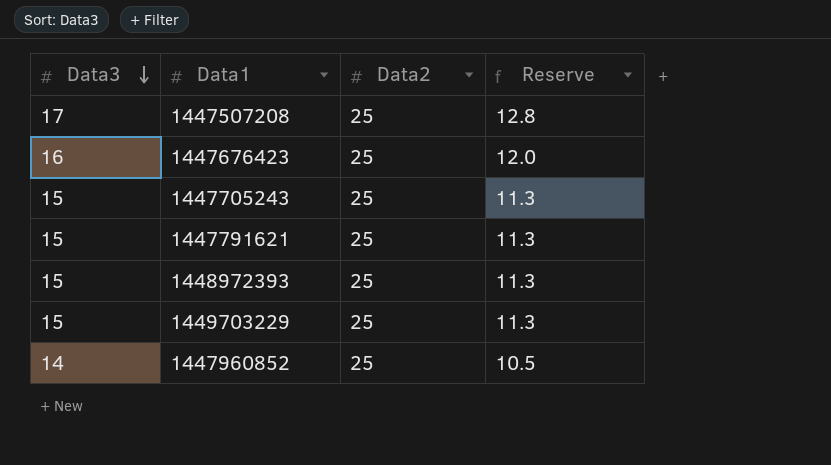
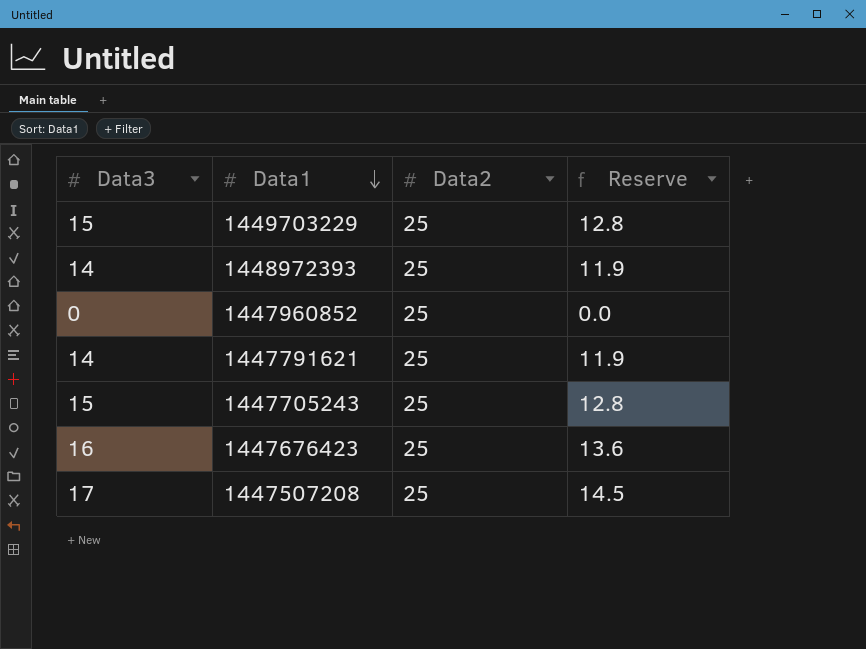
row order: Data3 descending -> Data1 descending
column Reserve | formula: [Data3] * 0.75 -> [Data3] * 0.85
1448972393 | Data3: 15 -> 14
1447960852 | Data3: 14 -> 0
1447791621 | Data3: 15 -> 14

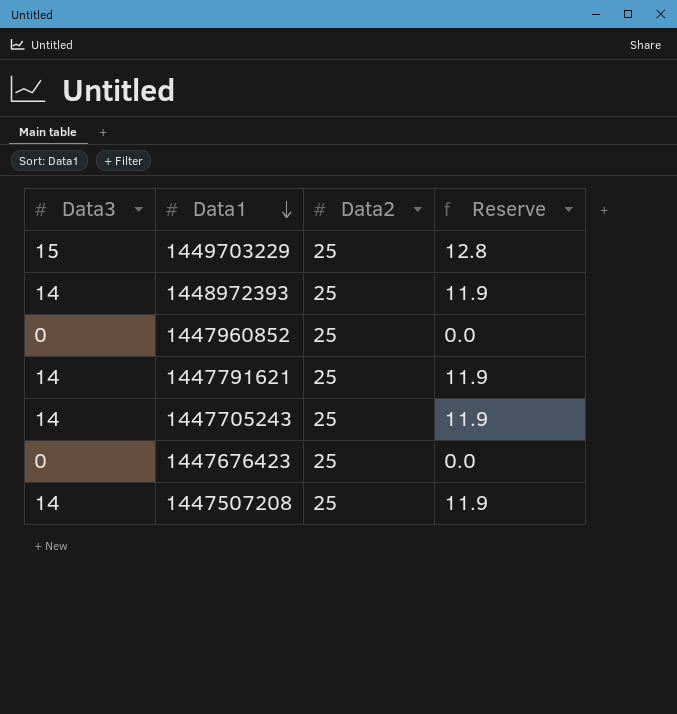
1447705243 | Data3: 15 -> 14
1447705243 | Reserve: 12.8 -> 11.9
1447676423 | Data3: 16 -> 0
1447676423 | Reserve: 13.6 -> 0.0
1447507208 | Data3: 17 -> 14
1447507208 | Reserve: 14.5 -> 11.9

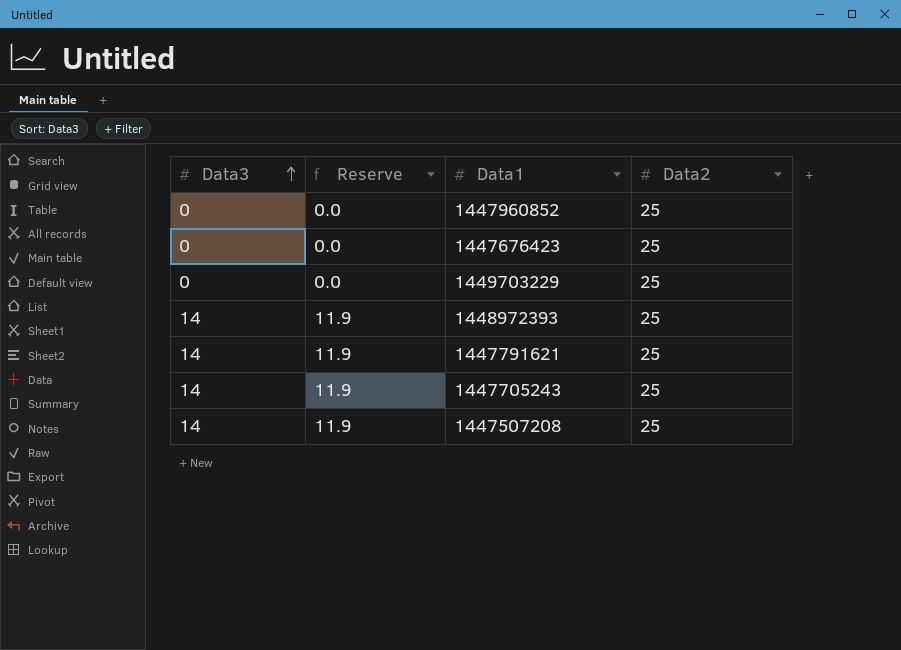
row order: Data1 descending -> Data3 ascending
column Reserve | position: 4 -> 2
1449703229 | Data3: 15 -> 0
1449703229 | Reserve: 12.8 -> 0.0

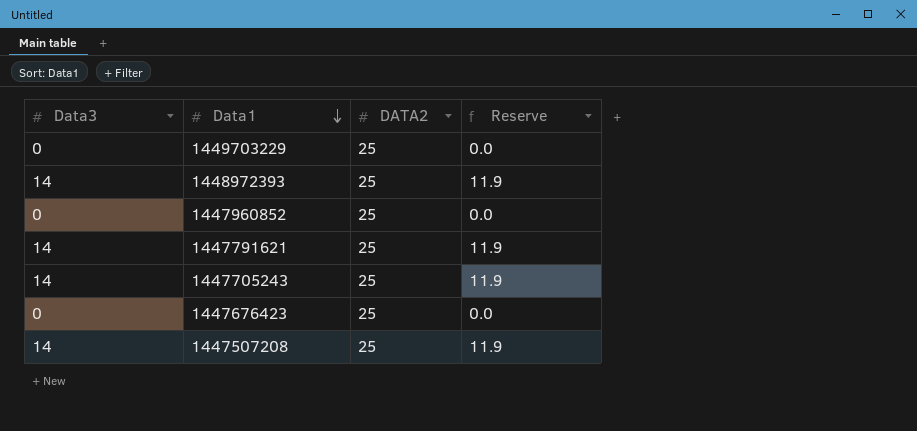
row order: Data3 ascending -> Data1 descending
column name: Data2 -> DATA2
column Reserve | position: 2 -> 4

